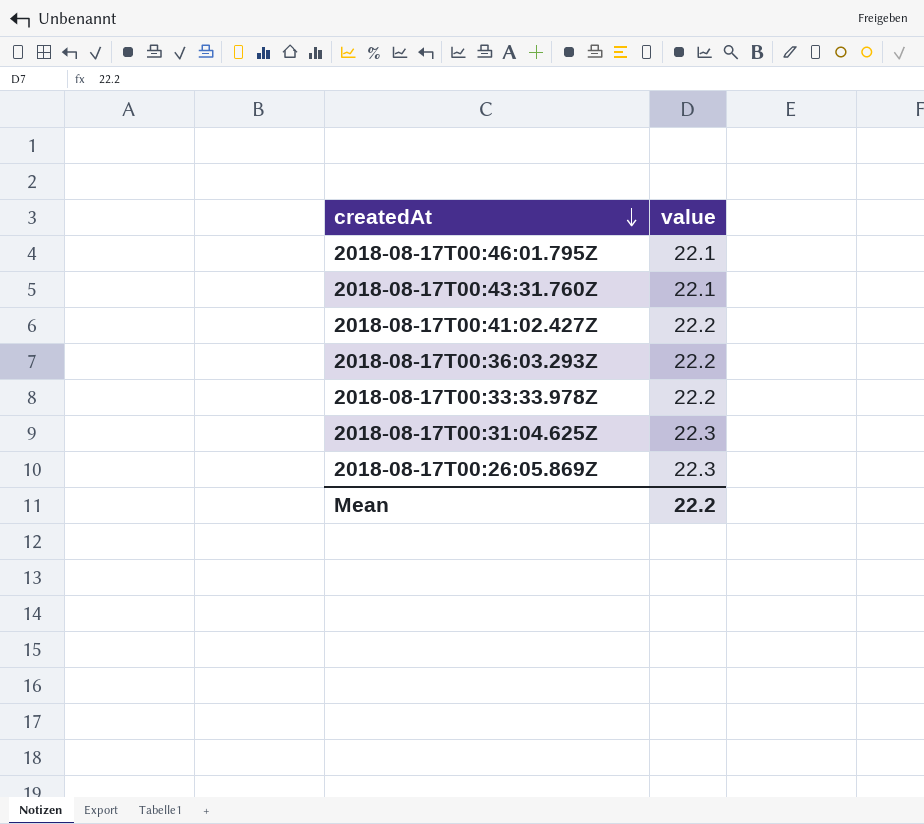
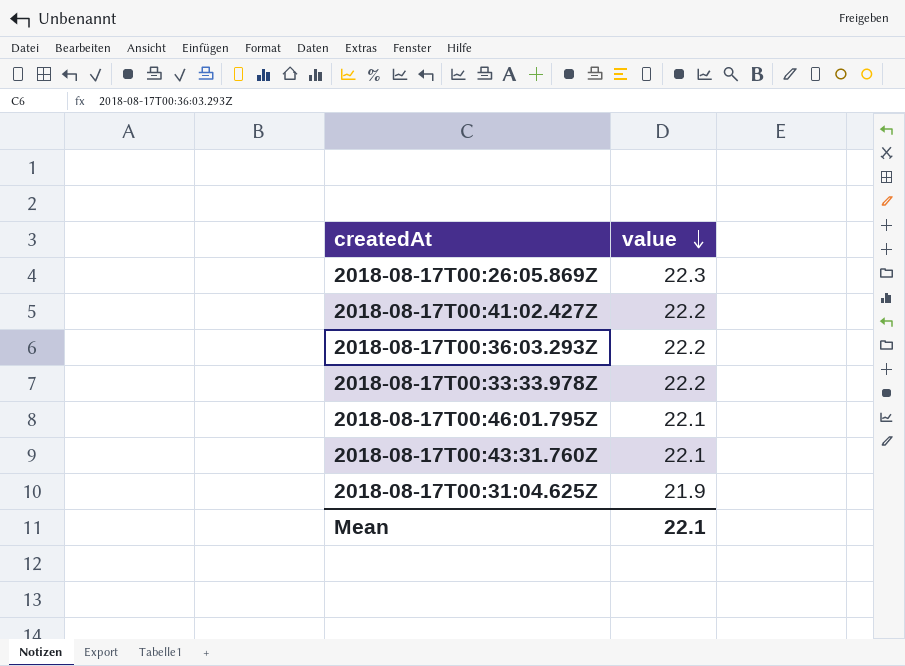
row order: createdAt descending -> value descending
2018-08-17T00:31:04.625Z | value: 22.3 -> 21.9
Mean | value: 22.2 -> 22.1

